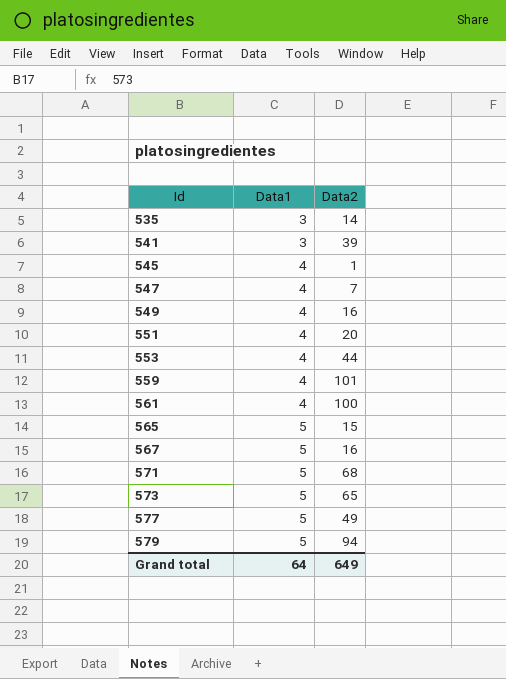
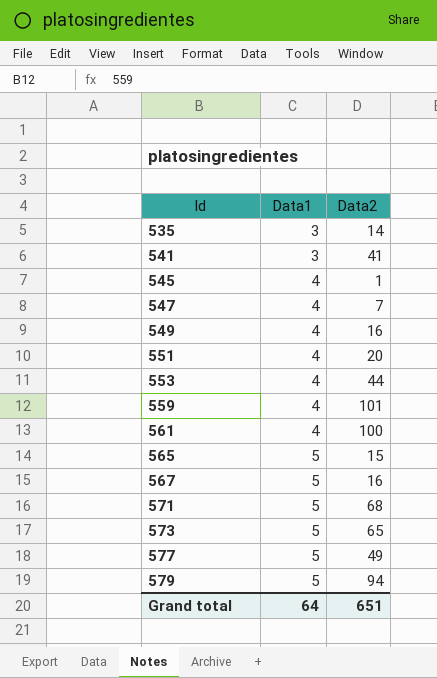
541 | Data2: 39 -> 41
Grand total | Data2: 649 -> 651

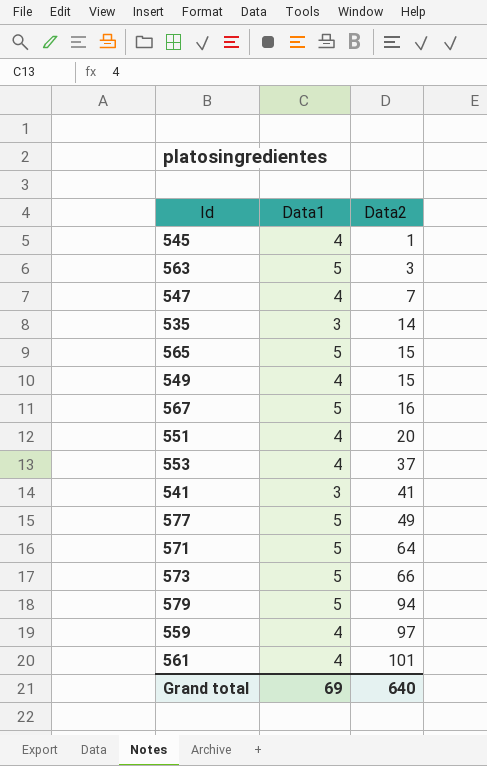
row order: Id ascending -> Data2 ascending
row 563: none -> 5 | 3
549 | Data2: 16 -> 15
553 | Data2: 44 -> 37
571 | Data2: 68 -> 64
573 | Data2: 65 -> 66
559 | Data2: 101 -> 97
561 | Data2: 100 -> 101
Grand total | Data1: 64 -> 69
Grand total | Data2: 651 -> 640

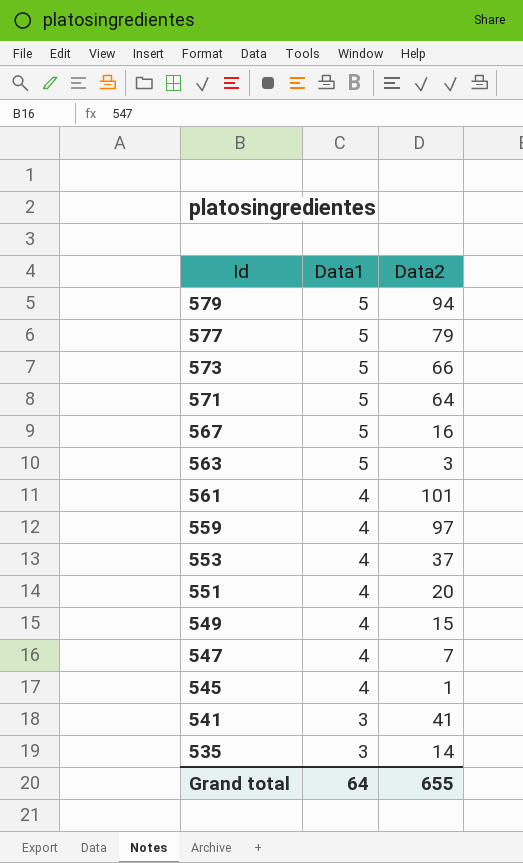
row order: Data2 ascending -> Id descending
row 565: 5 | 15 -> none
577 | Data2: 49 -> 79
Grand total | Data1: 69 -> 64
Grand total | Data2: 640 -> 655

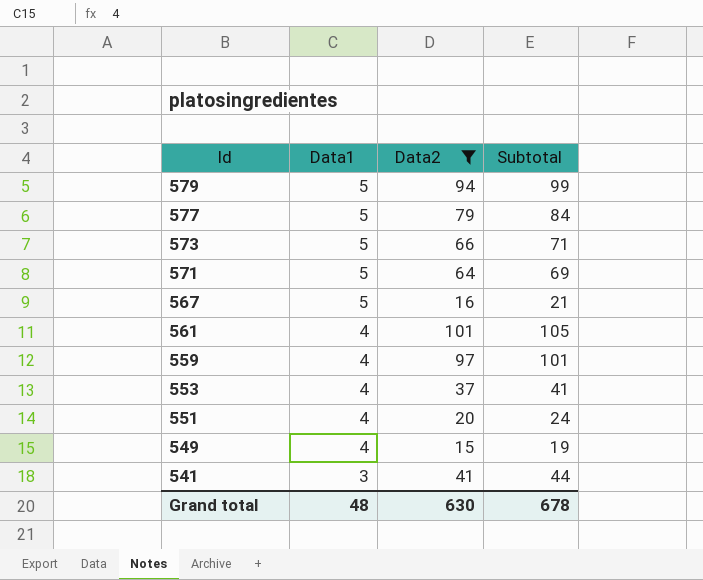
filter: none -> Data2 >= 15
column Subtotal | formula: none -> [Data1] + [Data2]
Grand total | Data1: 64 -> 48
Grand total | Data2: 655 -> 630

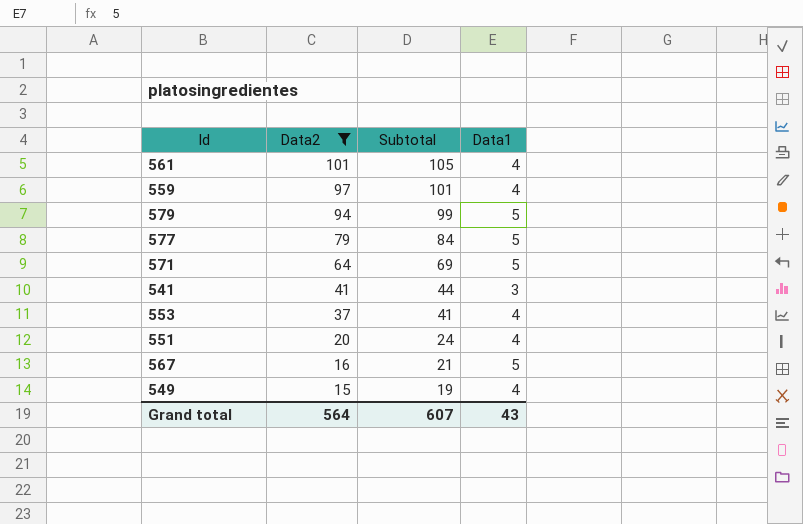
row order: Id descending -> Data2 descending
column Data1 | position: 2 -> 4
row 573: 5 | 66 | 71 -> none
Grand total | Data2: 630 -> 564
Grand total | Subtotal: 678 -> 607
Grand total | Data1: 48 -> 43

